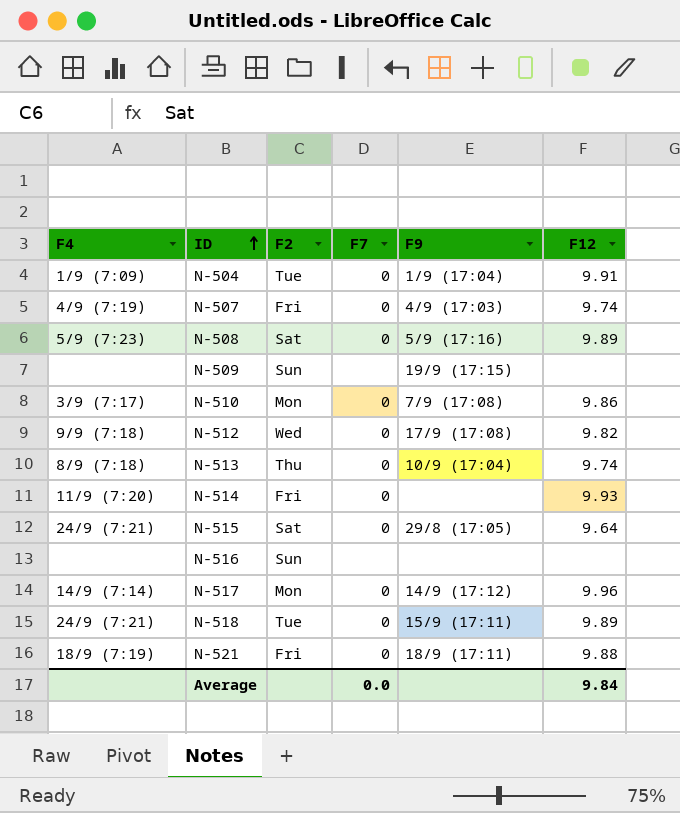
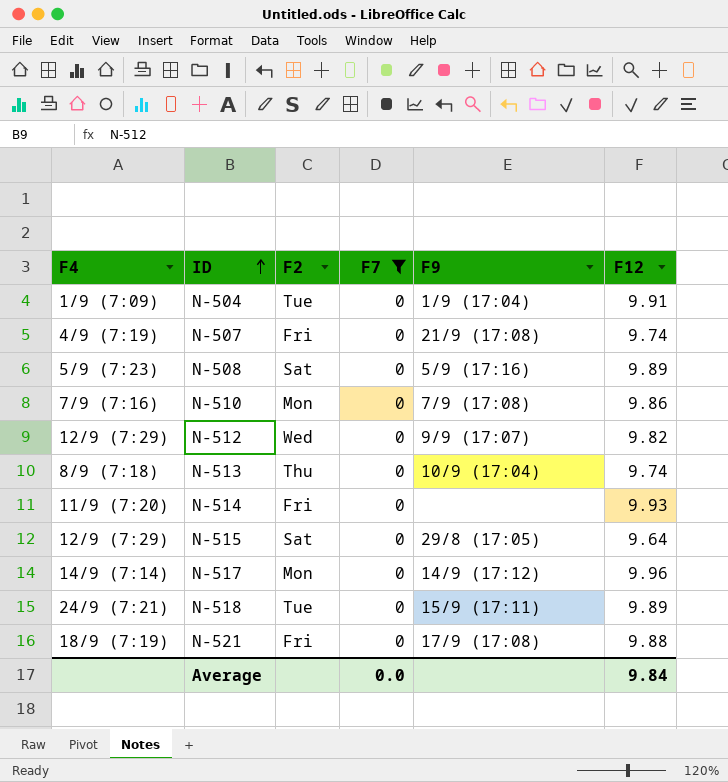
filter: none -> F7 = 0
N-507 | F9: 4/9 (17:03) -> 21/9 (17:08)
N-510 | F4: 3/9 (7:17) -> 7/9 (7:16)
N-512 | F4: 9/9 (7:18) -> 12/9 (7:29)
N-512 | F9: 17/9 (17:08) -> 9/9 (17:07)
N-515 | F4: 24/9 (7:21) -> 12/9 (7:29)
N-521 | F9: 18/9 (17:11) -> 17/9 (17:08)

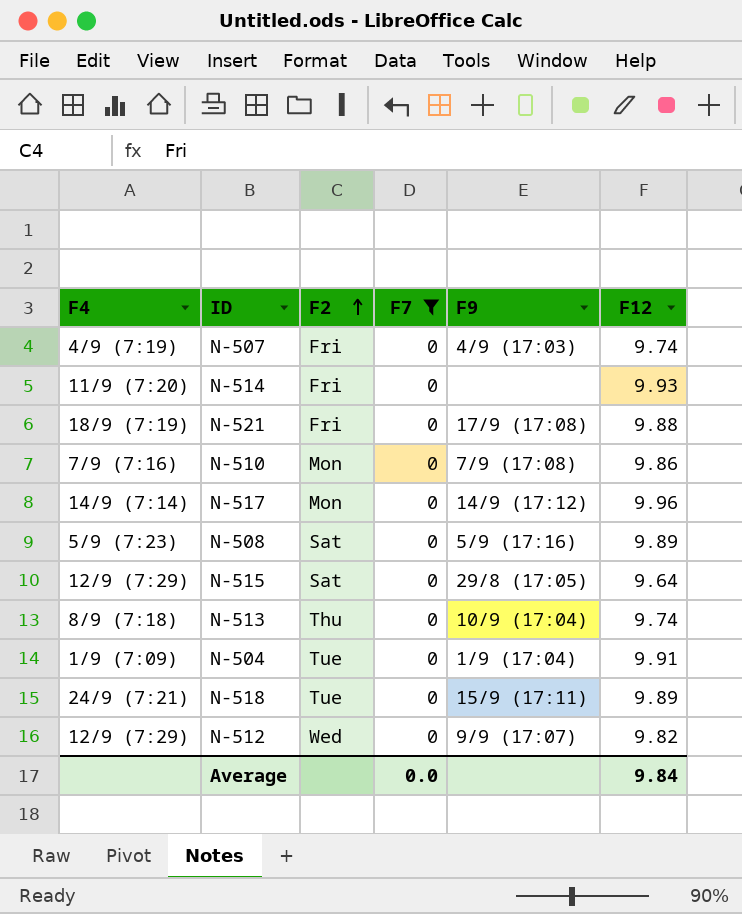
row order: ID ascending -> F2 ascending
N-507 | F9: 21/9 (17:08) -> 4/9 (17:03)

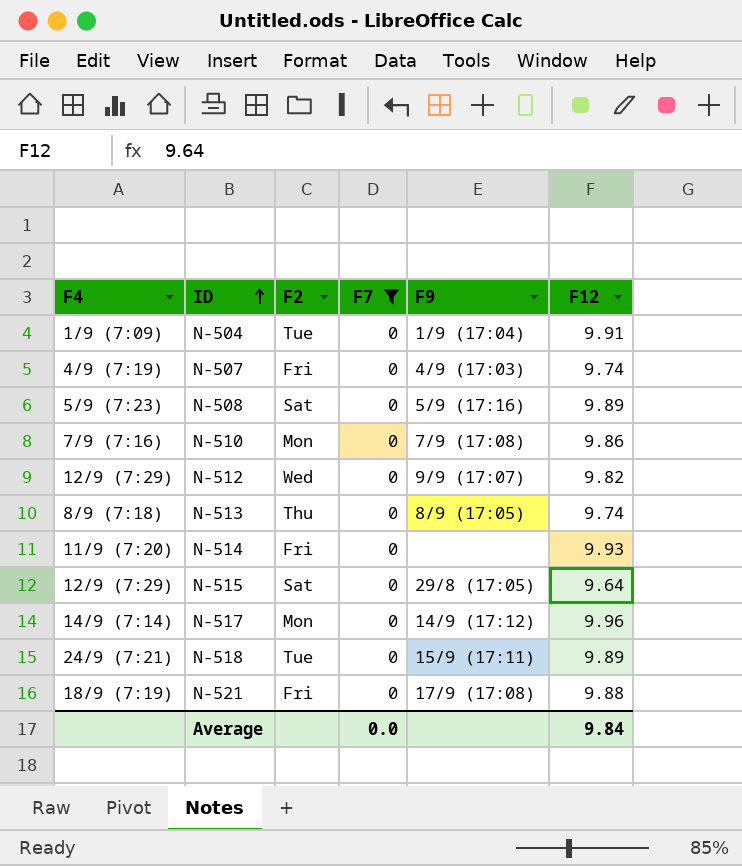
row order: F2 ascending -> ID ascending
N-513 | F9: 10/9 (17:04) -> 8/9 (17:05)

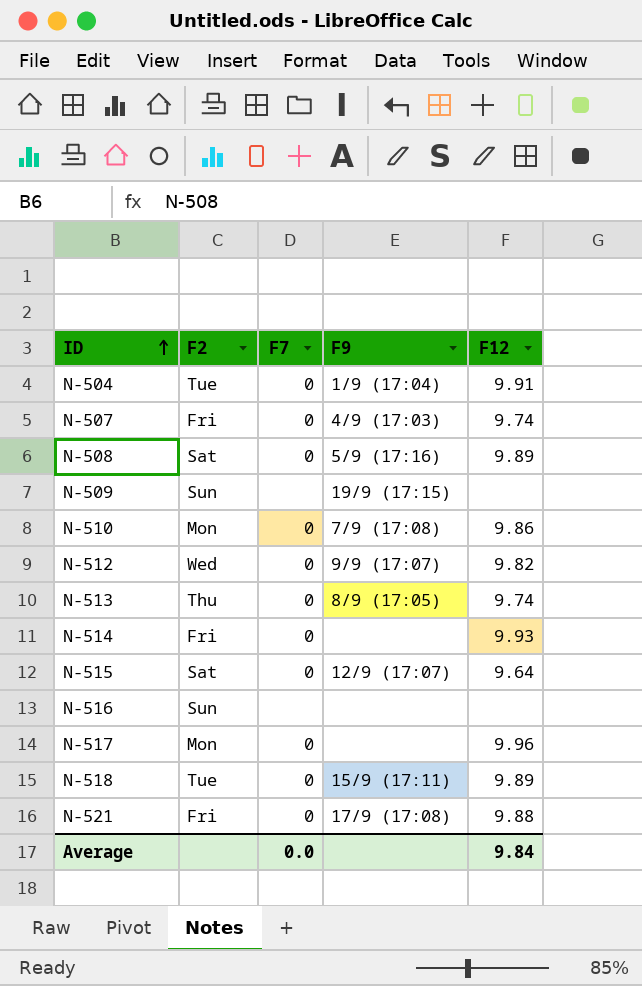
filter: F7 = 0 -> none
column F4 | position: 1 -> none
N-515 | F9: 29/8 (17:05) -> 12/9 (17:07)
N-517 | F9: 14/9 (17:12) -> none

